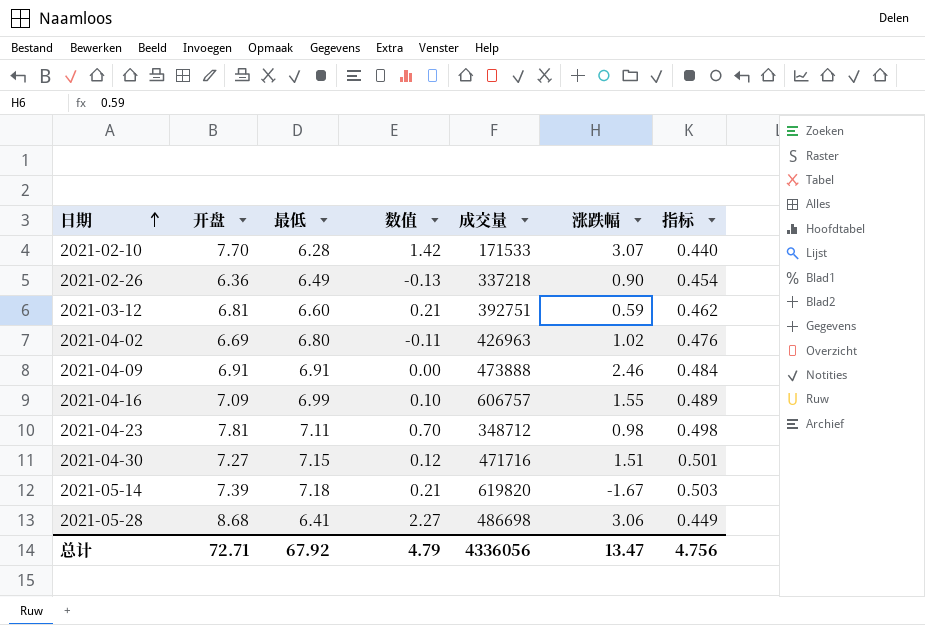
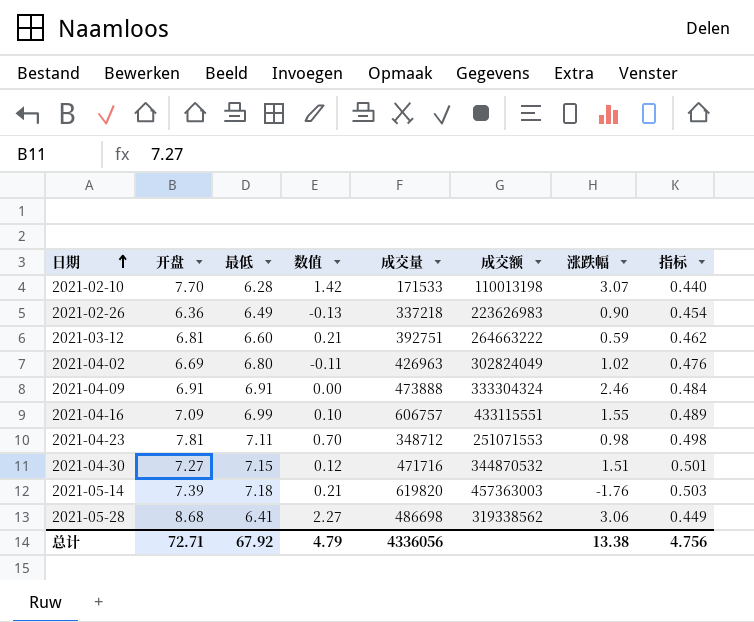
column 成交额 | position: none -> 6
2021-05-14 | 涨跌幅: -1.67 -> -1.76
总计 | 涨跌幅: 13.47 -> 13.38

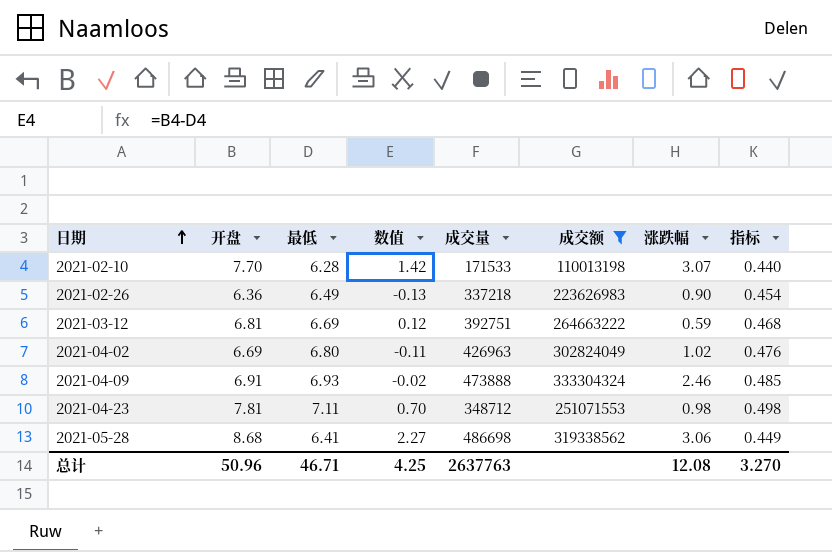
filter: none -> 成交额 <= 333304324
2021-03-12 | 最低: 6.60 -> 6.69
2021-03-12 | 数值: 0.21 -> 0.12
2021-03-12 | 指标: 0.462 -> 0.468
2021-04-09 | 最低: 6.91 -> 6.93
2021-04-09 | 数值: 0.00 -> -0.02
2021-04-09 | 指标: 0.484 -> 0.485
总计 | 开盘: 72.71 -> 50.96
总计 | 最低: 67.92 -> 46.71
总计 | 数值: 4.79 -> 4.25
总计 | 成交量: 4336056 -> 2637763
总计 | 涨跌幅: 13.38 -> 12.08
总计 | 指标: 4.756 -> 3.270

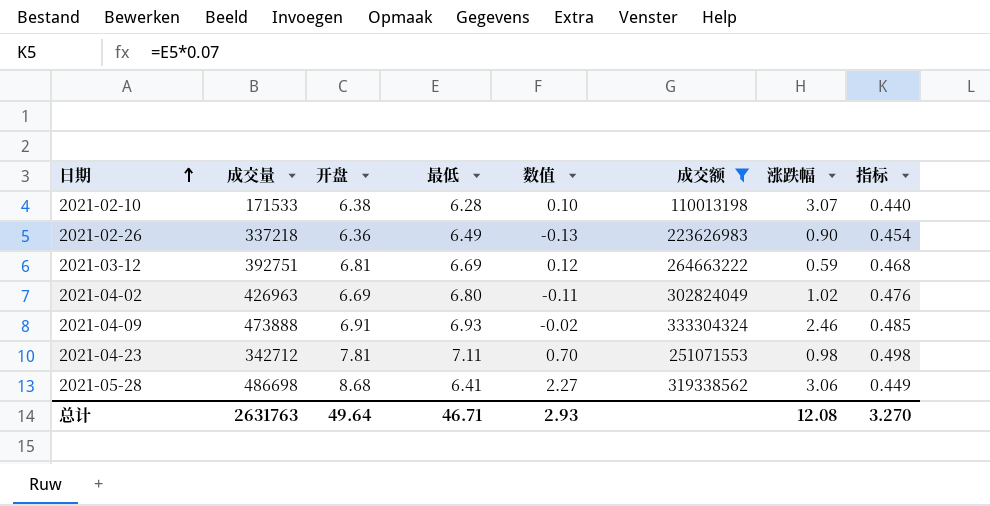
column 成交量 | position: 5 -> 2
2021-02-10 | 开盘: 7.70 -> 6.38
2021-02-10 | 数值: 1.42 -> 0.10
2021-04-23 | 成交量: 348712 -> 342712
总计 | 成交量: 2637763 -> 2631763
总计 | 开盘: 50.96 -> 49.64
总计 | 数值: 4.25 -> 2.93

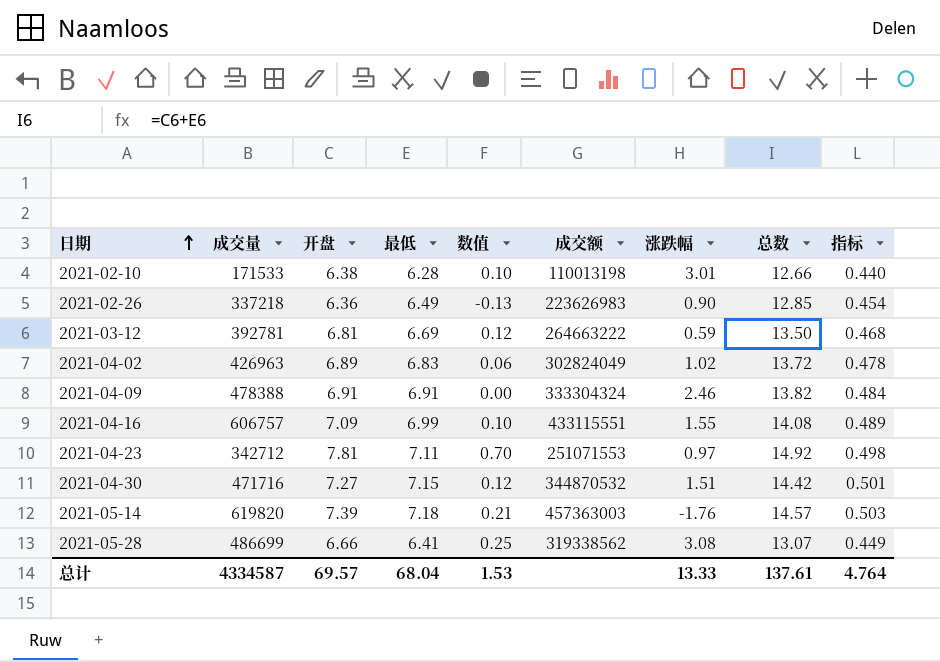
filter: 成交额 <= 333304324 -> none
column 总数 | formula: none -> [开盘] + [最低]
2021-02-10 | 涨跌幅: 3.07 -> 3.01
2021-03-12 | 成交量: 392751 -> 392781
2021-04-02 | 开盘: 6.69 -> 6.89
2021-04-02 | 最低: 6.80 -> 6.83
2021-04-02 | 数值: -0.11 -> 0.06
2021-04-02 | 指标: 0.476 -> 0.478
2021-04-09 | 成交量: 473888 -> 478388
2021-04-09 | 最低: 6.93 -> 6.91
2021-04-09 | 数值: -0.02 -> 0.00
2021-04-09 | 指标: 0.485 -> 0.484
2021-04-23 | 涨跌幅: 0.98 -> 0.97
2021-05-28 | 成交量: 486698 -> 486699
2021-05-28 | 开盘: 8.68 -> 6.66
2021-05-28 | 数值: 2.27 -> 0.25
2021-05-28 | 涨跌幅: 3.06 -> 3.08
总计 | 成交量: 2631763 -> 4334587
总计 | 开盘: 49.64 -> 69.57
总计 | 最低: 46.71 -> 68.04
总计 | 数值: 2.93 -> 1.53
总计 | 涨跌幅: 12.08 -> 13.33
总计 | 指标: 3.270 -> 4.764

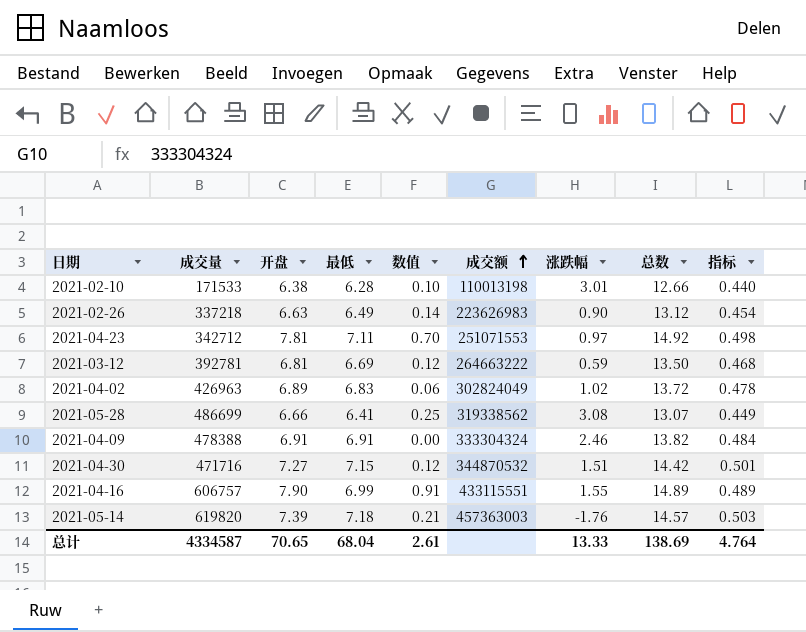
row order: 日期 ascending -> 成交额 ascending
2021-02-26 | 开盘: 6.36 -> 6.63
2021-02-26 | 数值: -0.13 -> 0.14
2021-02-26 | 总数: 12.85 -> 13.12
2021-04-16 | 开盘: 7.09 -> 7.90
2021-04-16 | 数值: 0.10 -> 0.91
2021-04-16 | 总数: 14.08 -> 14.89
总计 | 开盘: 69.57 -> 70.65
总计 | 数值: 1.53 -> 2.61
总计 | 总数: 137.61 -> 138.69

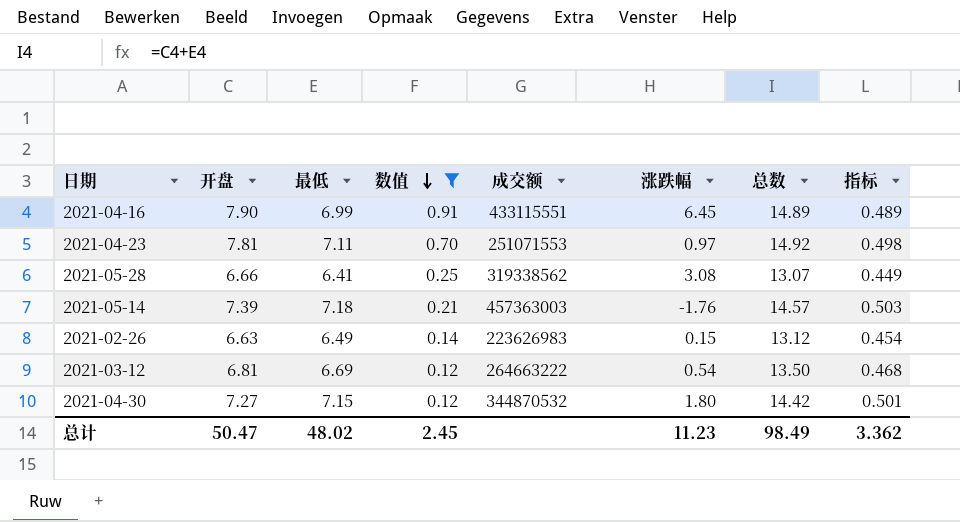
filter: none -> 数值 >= 0.12
row order: 成交额 ascending -> 数值 descending
column 成交量 | position: 2 -> none
2021-04-16 | 涨跌幅: 1.55 -> 6.45
2021-02-26 | 涨跌幅: 0.90 -> 0.15
2021-03-12 | 涨跌幅: 0.59 -> 0.54
2021-04-30 | 涨跌幅: 1.51 -> 1.80
总计 | 开盘: 70.65 -> 50.47
总计 | 最低: 68.04 -> 48.02
总计 | 数值: 2.61 -> 2.45
总计 | 涨跌幅: 13.33 -> 11.23
总计 | 总数: 138.69 -> 98.49
总计 | 指标: 4.764 -> 3.362

